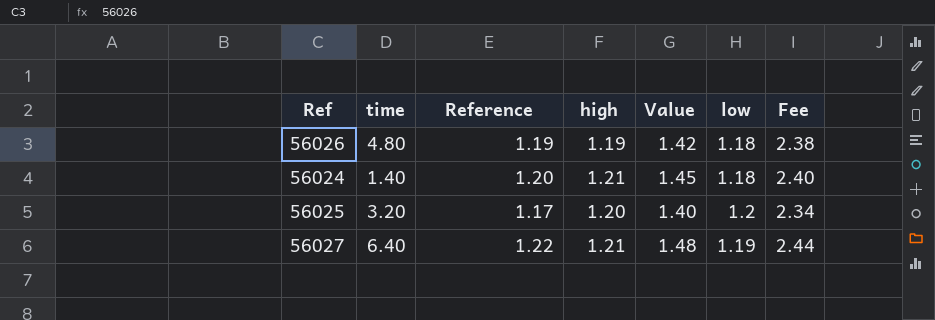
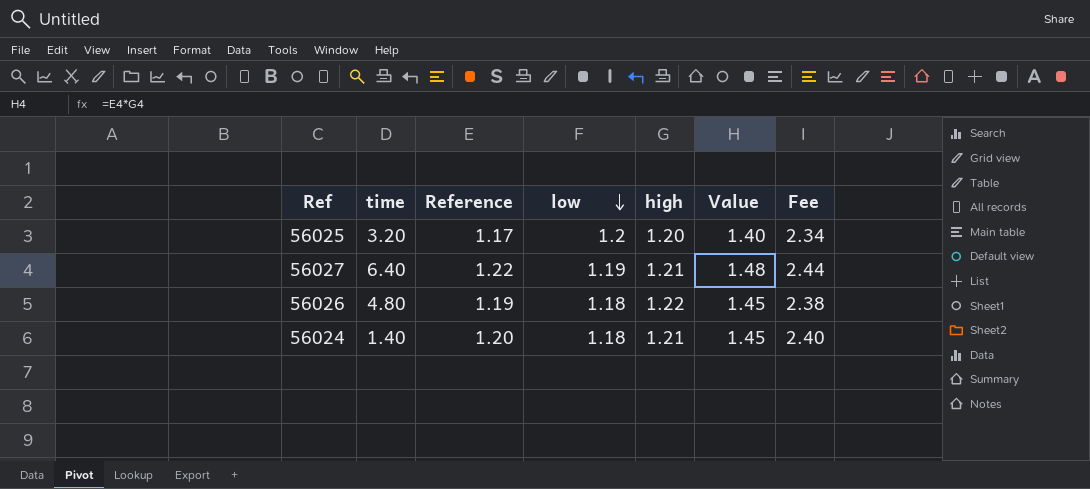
row order: none -> low descending
column low | position: 6 -> 4
56026 | high: 1.19 -> 1.22
56026 | Value: 1.42 -> 1.45

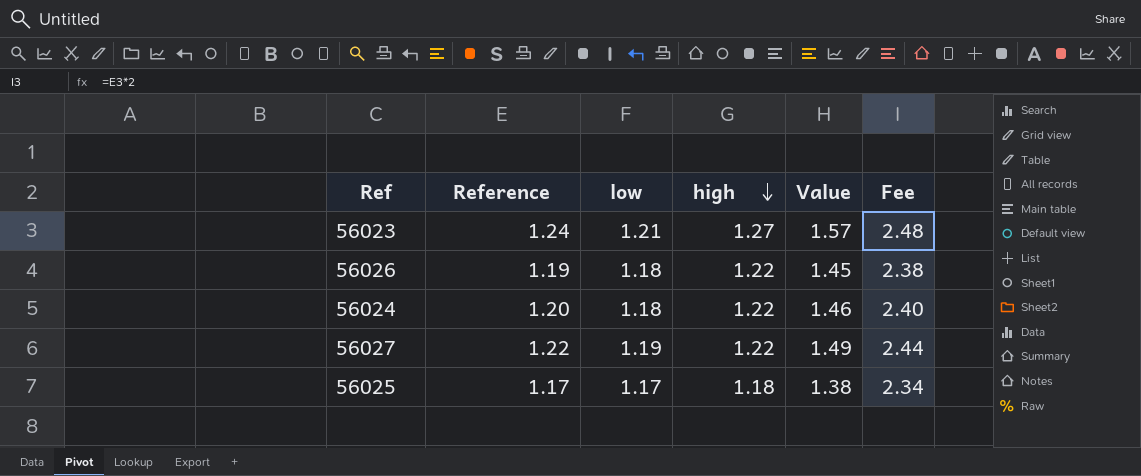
row order: low descending -> high descending
column time | position: 2 -> none
row 56023: none -> 1.24 | 1.21 | 1.27 | 1.57 | 2.48
56024 | high: 1.21 -> 1.22
56024 | Value: 1.45 -> 1.46
56027 | high: 1.21 -> 1.22
56027 | Value: 1.48 -> 1.49
56025 | low: 1.2 -> 1.17
56025 | high: 1.20 -> 1.18
56025 | Value: 1.40 -> 1.38

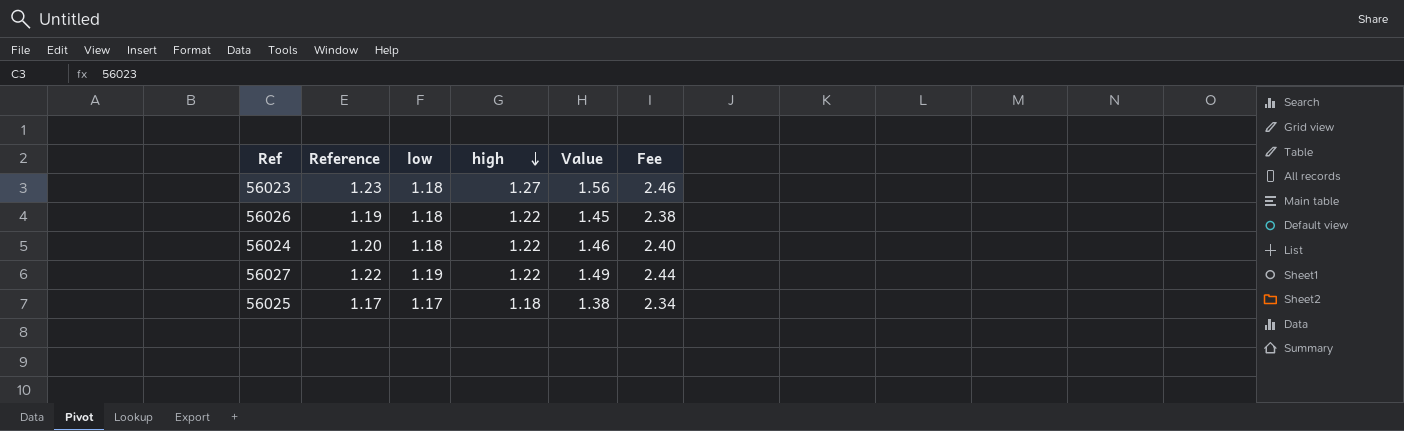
56023 | Reference: 1.24 -> 1.23
56023 | low: 1.21 -> 1.18
56023 | Value: 1.57 -> 1.56
56023 | Fee: 2.48 -> 2.46

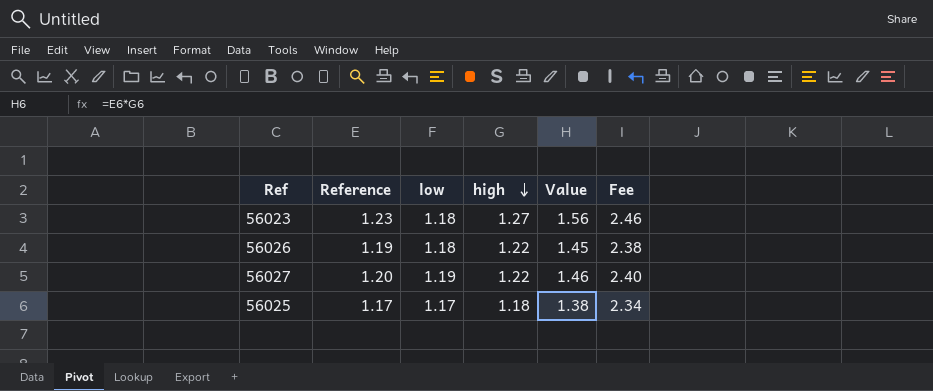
row 56024: 1.20 | 1.18 | 1.22 | 1.46 | 2.40 -> none
56027 | Reference: 1.22 -> 1.20
56027 | Value: 1.49 -> 1.46
56027 | Fee: 2.44 -> 2.40

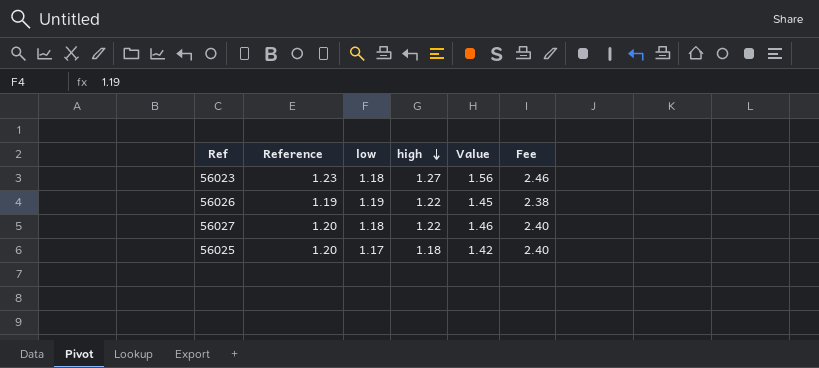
56026 | low: 1.18 -> 1.19
56027 | low: 1.19 -> 1.18
56025 | Reference: 1.17 -> 1.20
56025 | Value: 1.38 -> 1.42
56025 | Fee: 2.34 -> 2.40

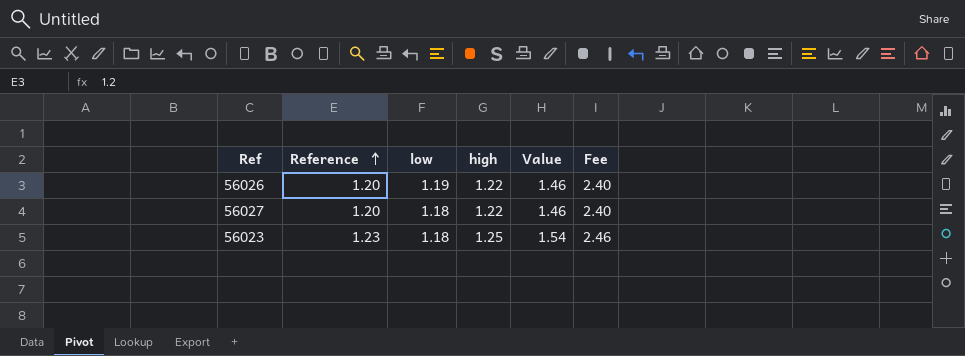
row order: high descending -> Reference ascending
row 56025: 1.20 | 1.17 | 1.18 | 1.42 | 2.40 -> none
56026 | Reference: 1.19 -> 1.20
56026 | Value: 1.45 -> 1.46
56026 | Fee: 2.38 -> 2.40
56023 | high: 1.27 -> 1.25
56023 | Value: 1.56 -> 1.54

